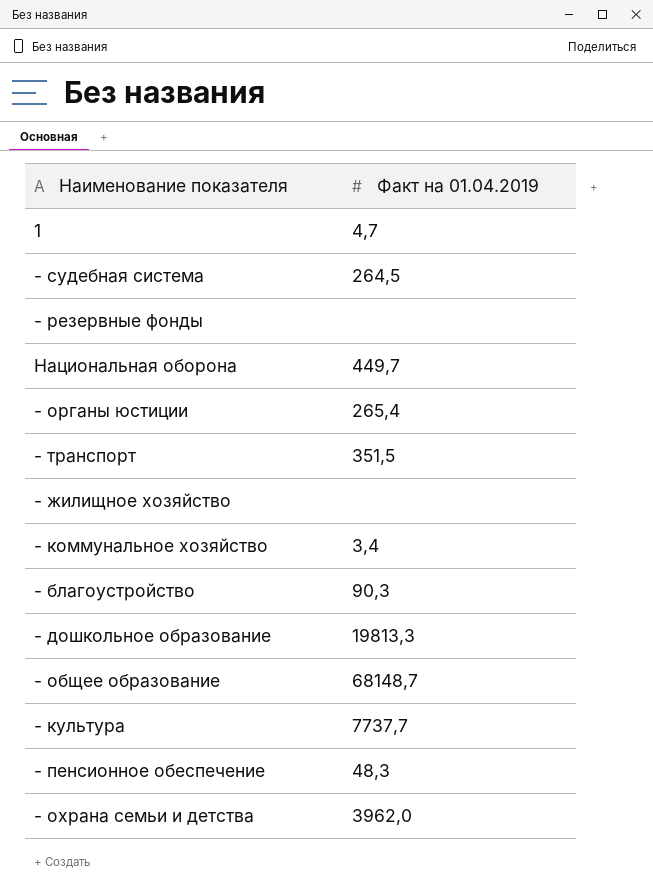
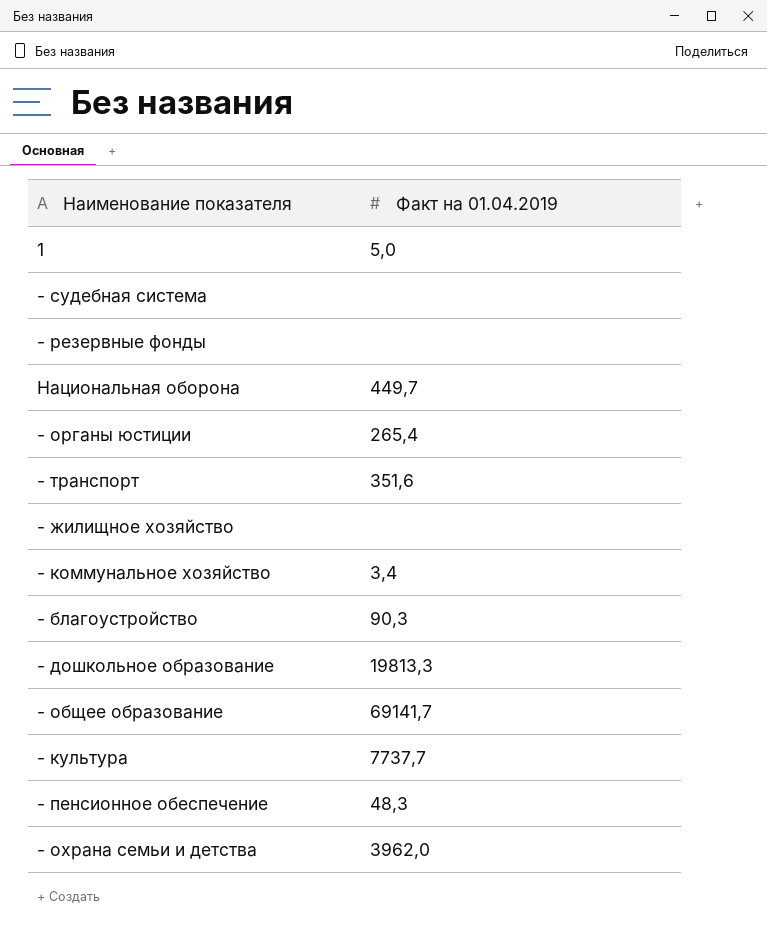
1 | Факт на 01.04.2019: 4,7 -> 5,0
- судебная система | Факт на 01.04.2019: 264,5 -> none
- транспорт | Факт на 01.04.2019: 351,5 -> 351,6
- общее образование | Факт на 01.04.2019: 68148,7 -> 69141,7

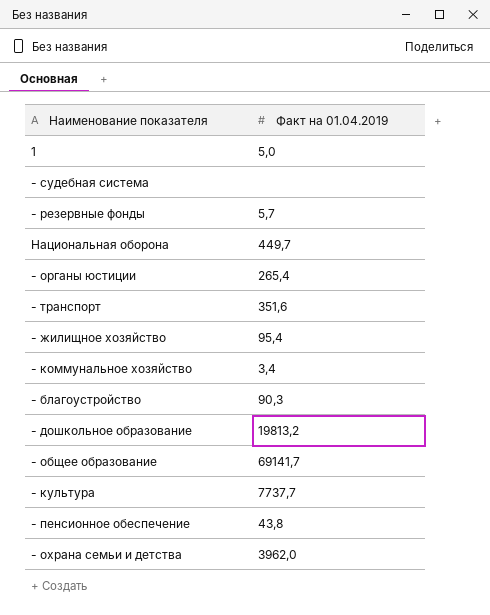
- резервные фонды | Факт на 01.04.2019: none -> 5,7
- жилищное хозяйство | Факт на 01.04.2019: none -> 95,4
- дошкольное образование | Факт на 01.04.2019: 19813,3 -> 19813,2
- пенсионное обеспечение | Факт на 01.04.2019: 48,3 -> 43,8

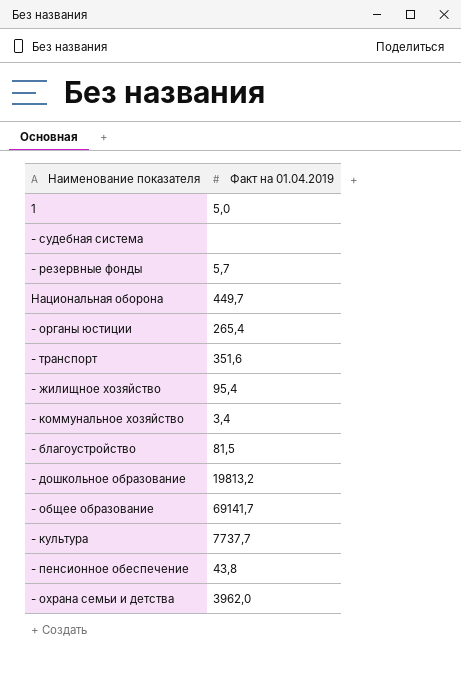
- благоустройство | Факт на 01.04.2019: 90,3 -> 81,5

